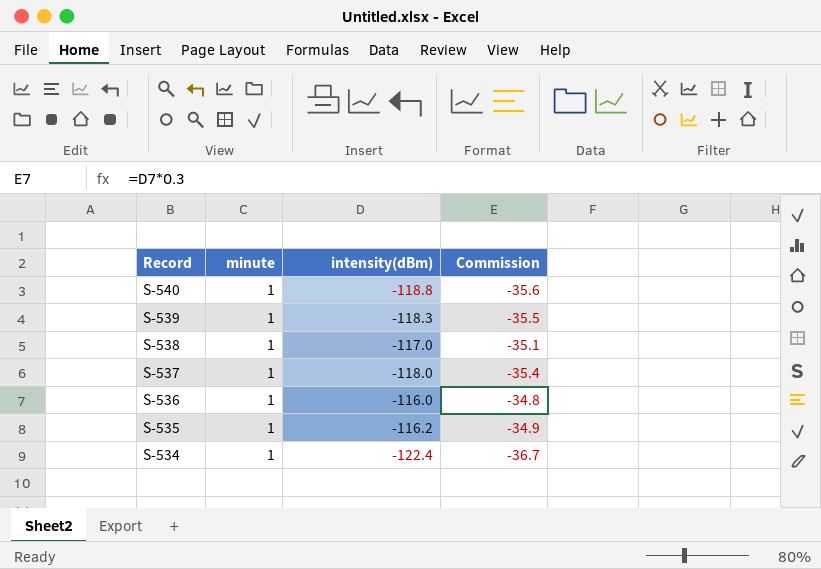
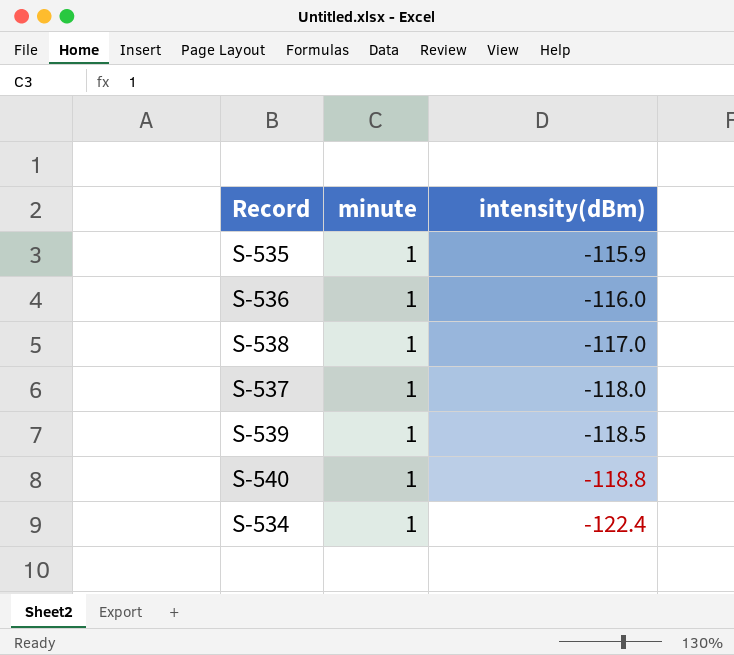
row order: Record descending -> intensity(dBm) descending
column Commission | formula: [intensity(dBm)] * 0.3 -> none
S-535 | intensity(dBm): -116.2 -> -115.9
S-539 | intensity(dBm): -118.3 -> -118.5

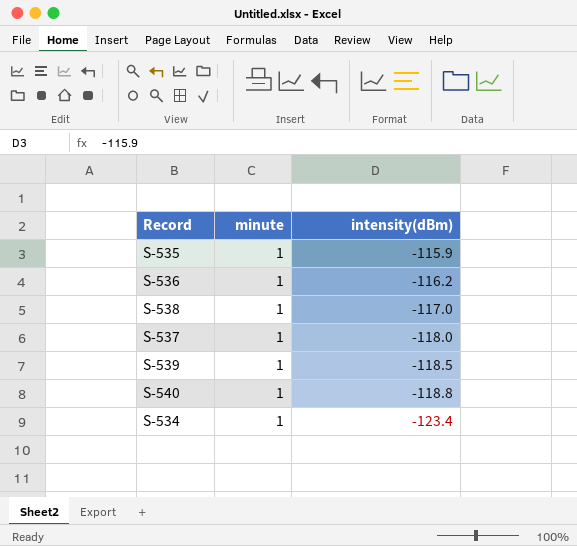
S-536 | intensity(dBm): -116.0 -> -116.2
S-534 | intensity(dBm): -122.4 -> -123.4

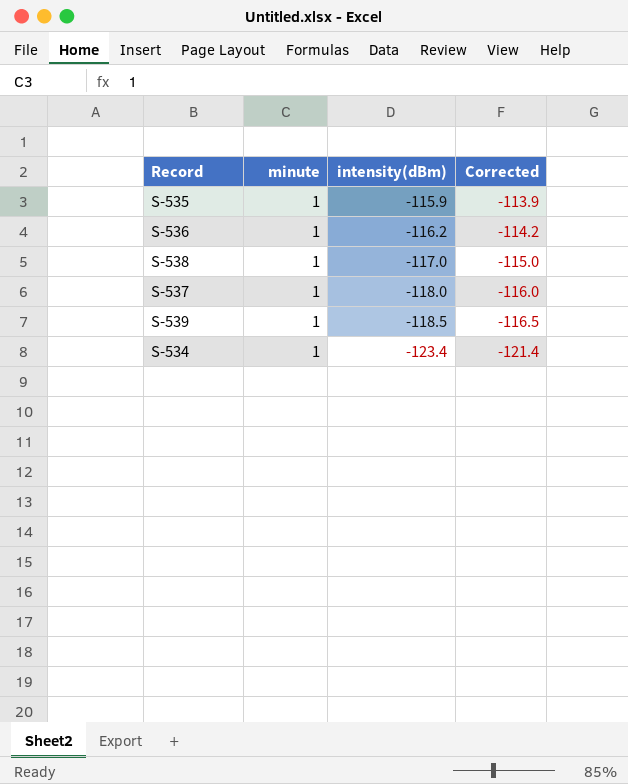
column Corrected | formula: none -> [intensity(dBm)] + 2
row S-540: 1 | -118.8 -> none

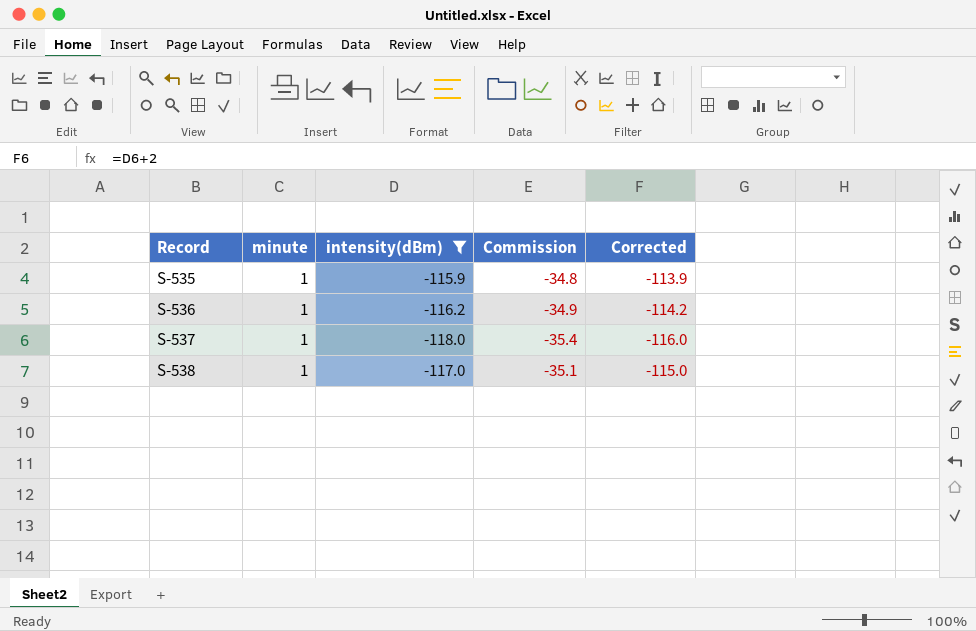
filter: none -> intensity(dBm) >= -118.0
row order: intensity(dBm) descending -> Record ascending
column Commission | formula: none -> [intensity(dBm)] * 0.3

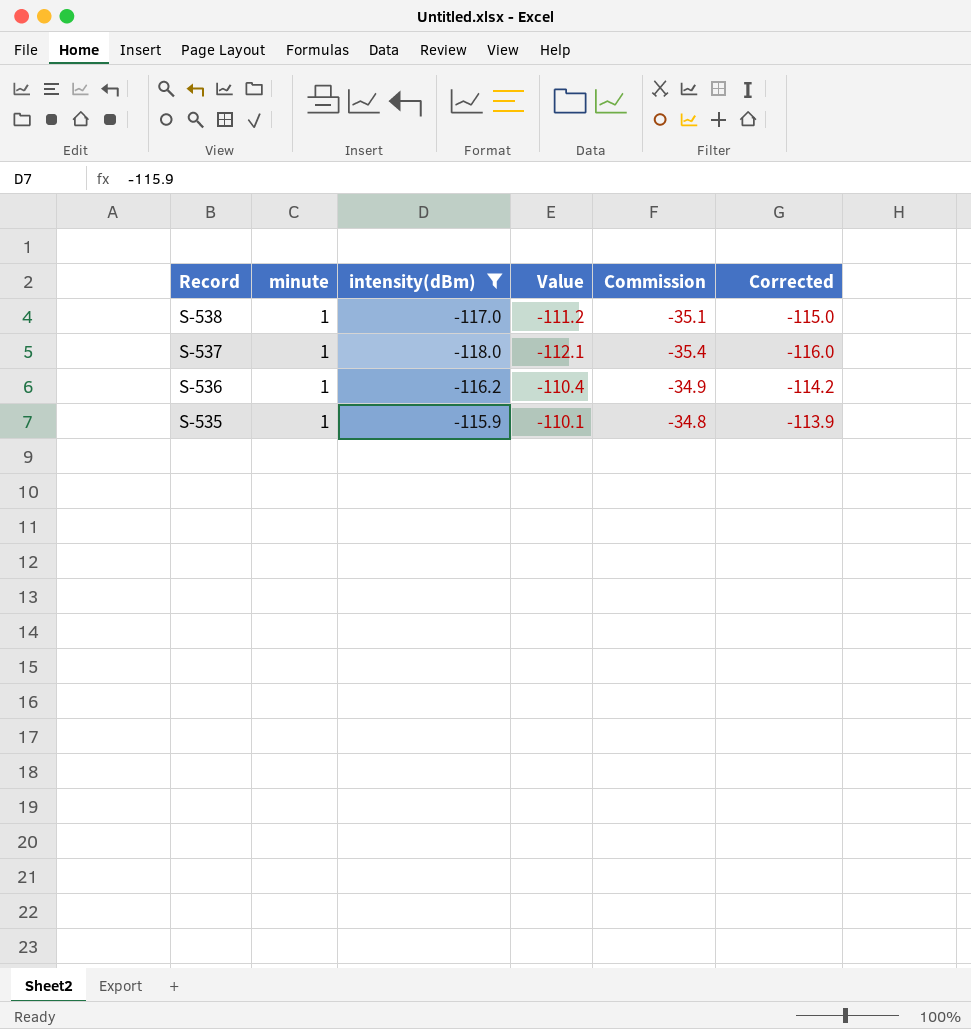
row order: Record ascending -> Record descending
column Value | formula: none -> [intensity(dBm)] * 0.95

